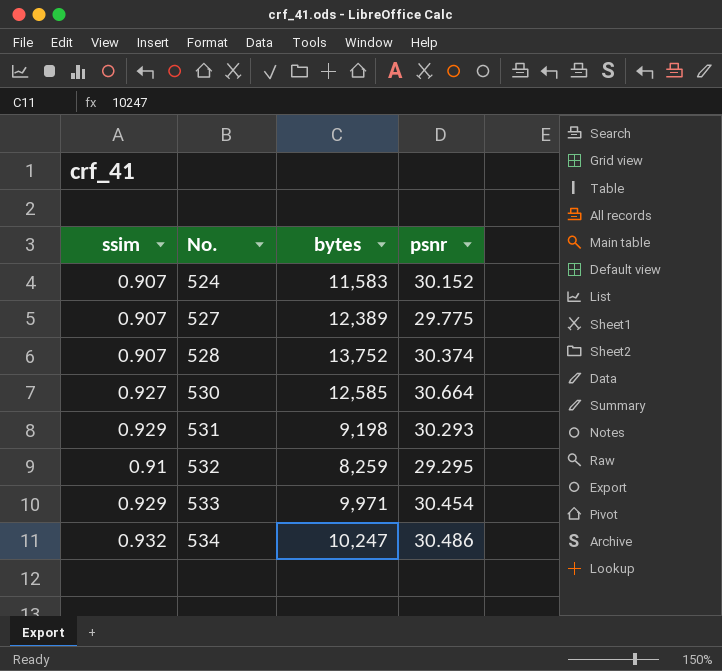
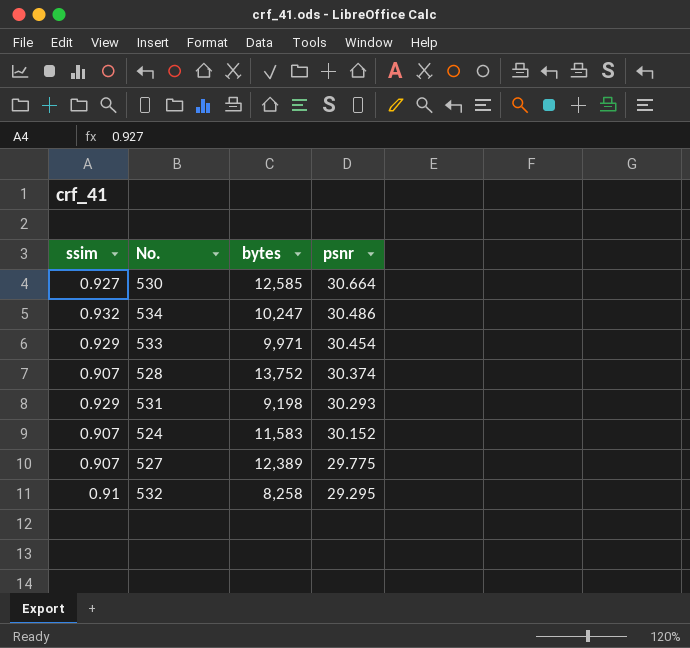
row order: No. ascending -> psnr descending
532 | bytes: 8,259 -> 8,258

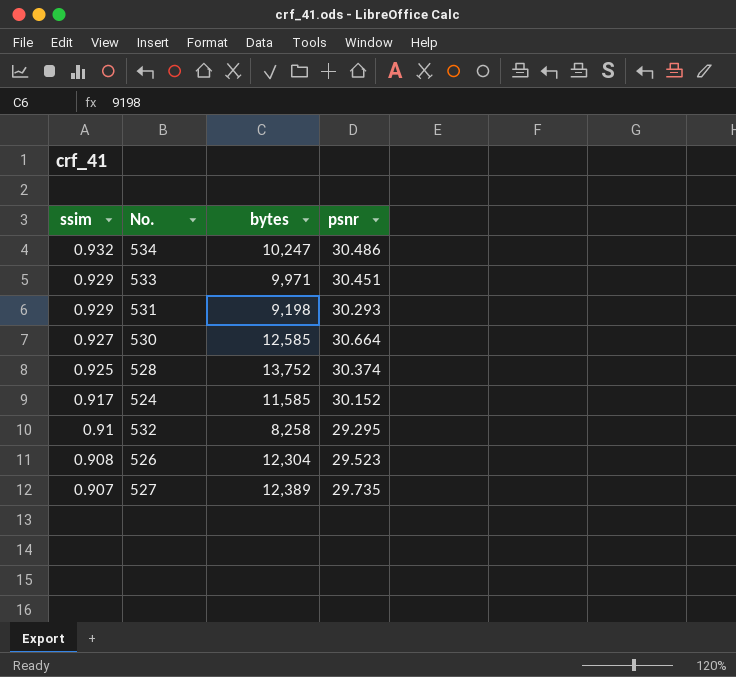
row order: psnr descending -> ssim descending
533 | psnr: 30.454 -> 30.451
528 | ssim: 0.907 -> 0.925
524 | ssim: 0.907 -> 0.917
524 | bytes: 11,583 -> 11,585
row 526: none -> 0.908 | 12,304 | 29.523
527 | psnr: 29.775 -> 29.735

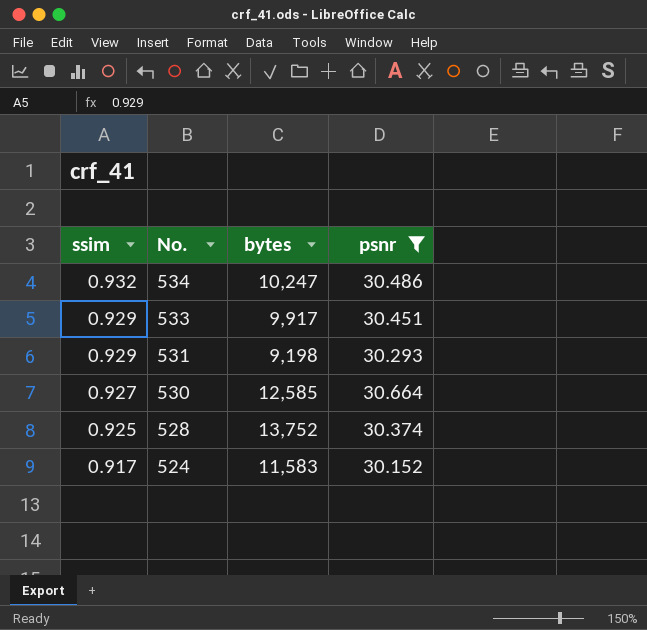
filter: none -> psnr >= 30.152
533 | bytes: 9,971 -> 9,917
524 | bytes: 11,585 -> 11,583

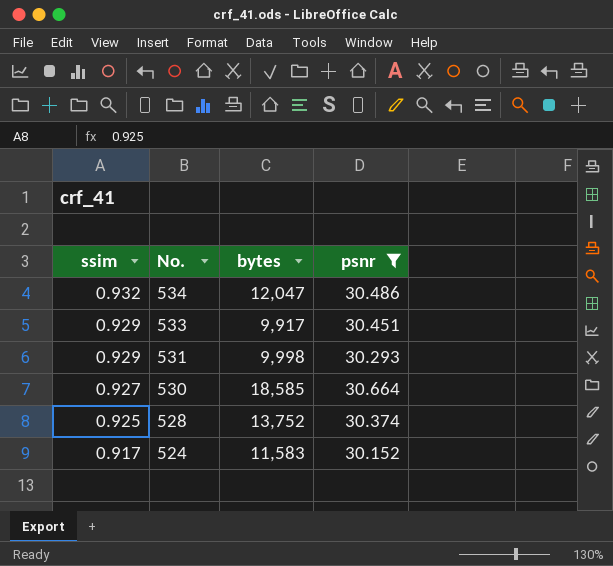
534 | bytes: 10,247 -> 12,047
531 | bytes: 9,198 -> 9,998
530 | bytes: 12,585 -> 18,585

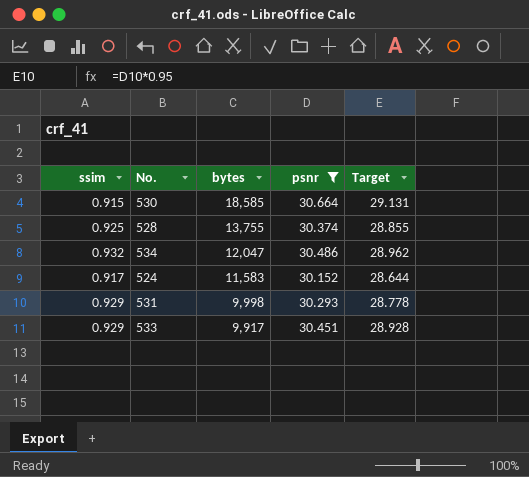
row order: ssim descending -> bytes descending
column Target | formula: none -> [psnr] * 0.95
530 | ssim: 0.927 -> 0.915
528 | bytes: 13,752 -> 13,755

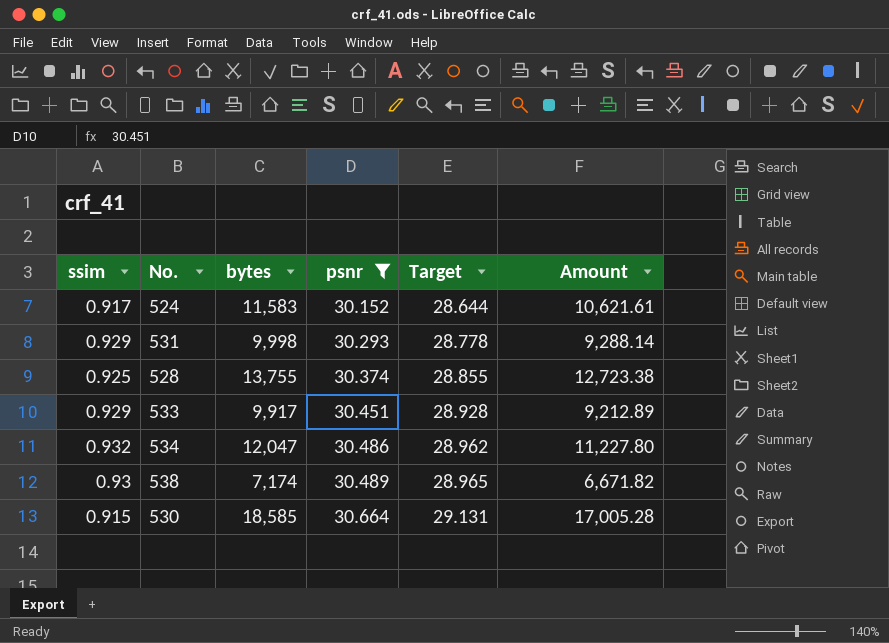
row order: bytes descending -> psnr ascending
column Amount | formula: none -> [ssim] * [bytes]
row 538: none -> 0.93 | 7,174 | 30.489 | 28.965 | 6,671.82

